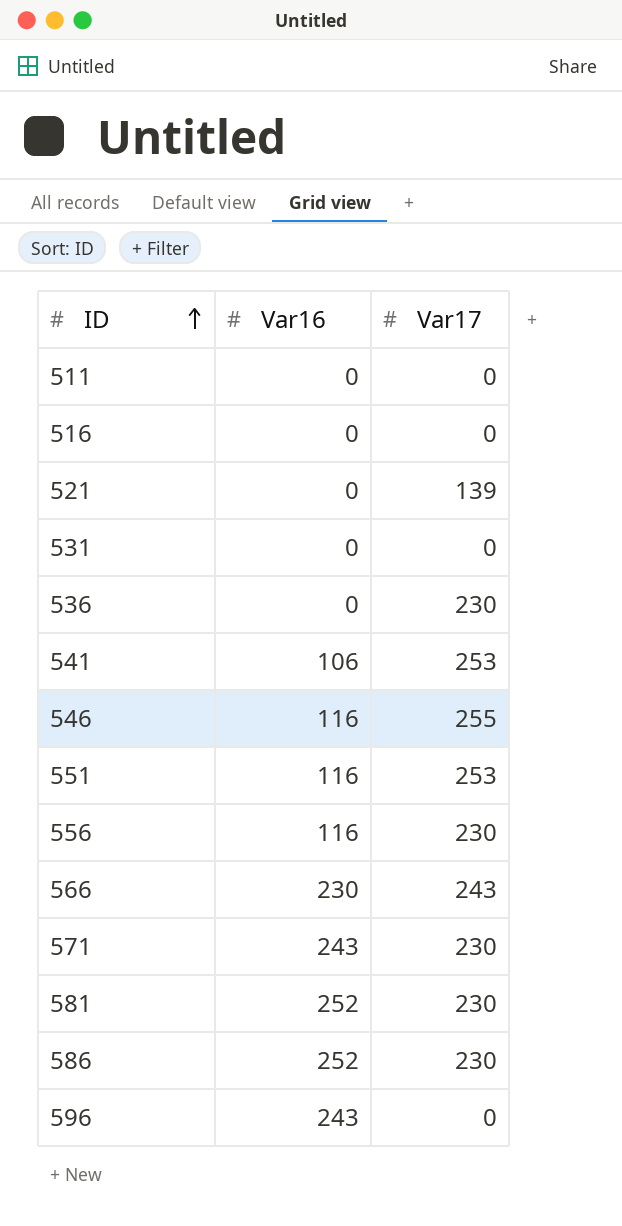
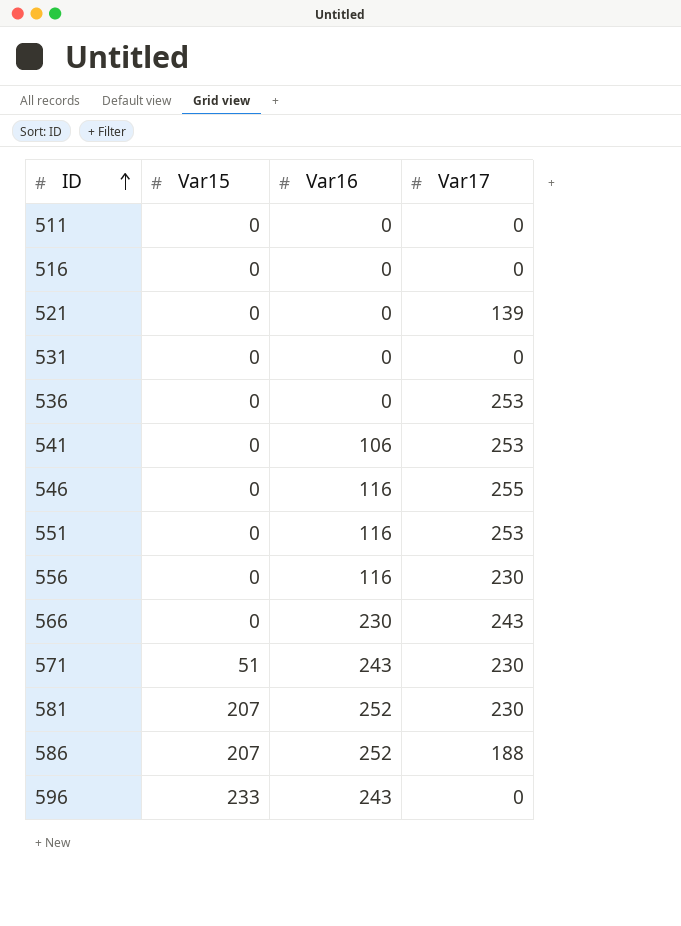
column Var15 | position: none -> 2
536 | Var17: 230 -> 253
586 | Var17: 230 -> 188

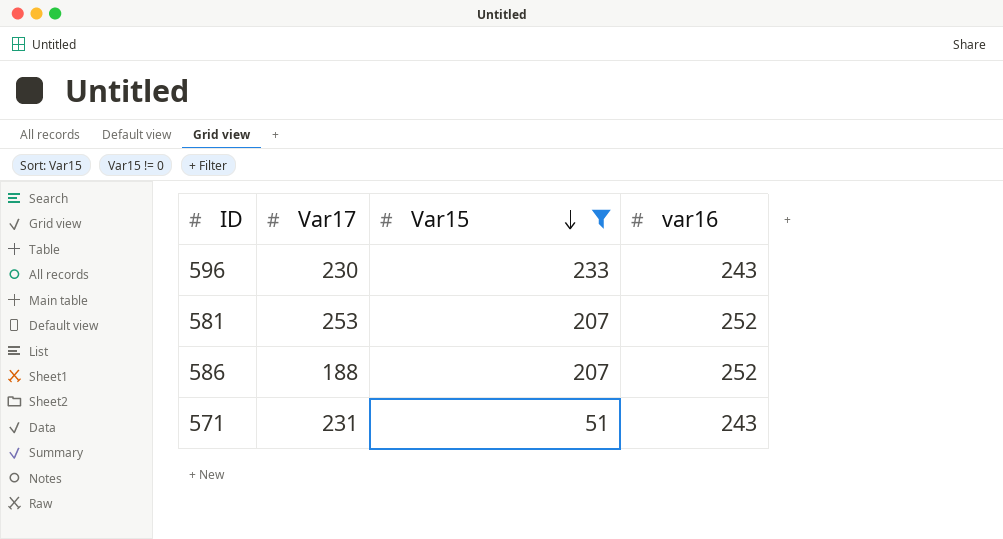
filter: none -> Var15 != 0
row order: ID ascending -> Var15 descending
column Var17 | position: 4 -> 2
column name: Var16 -> var16
596 | Var17: 0 -> 230
581 | Var17: 230 -> 253
571 | Var17: 230 -> 231

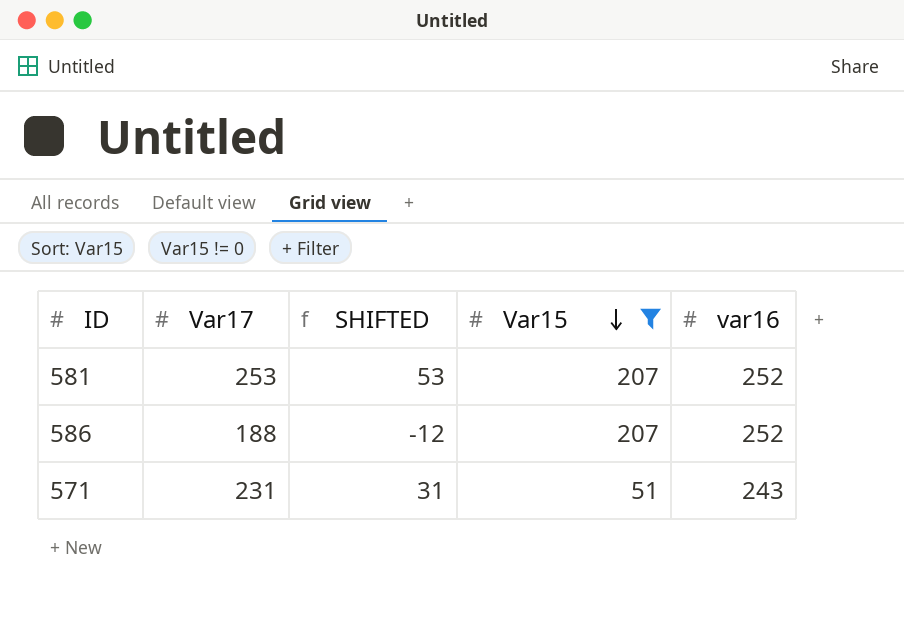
column SHIFTED | formula: none -> [Var17] - 200
row 596: 230 | 233 | 243 -> none

